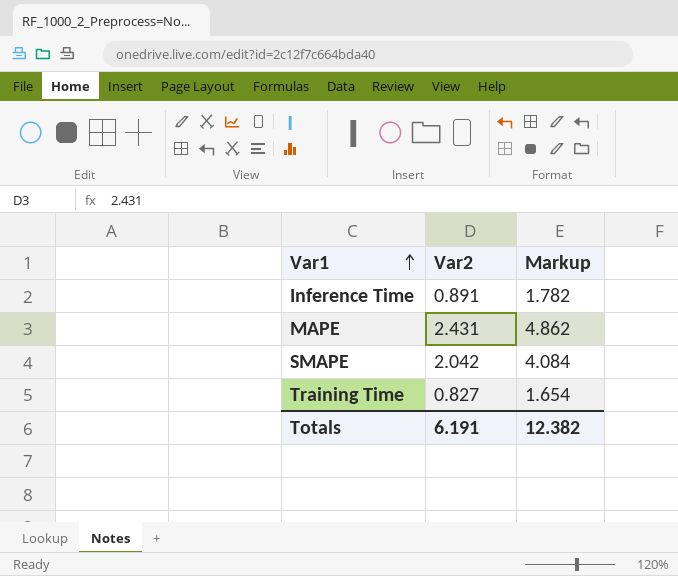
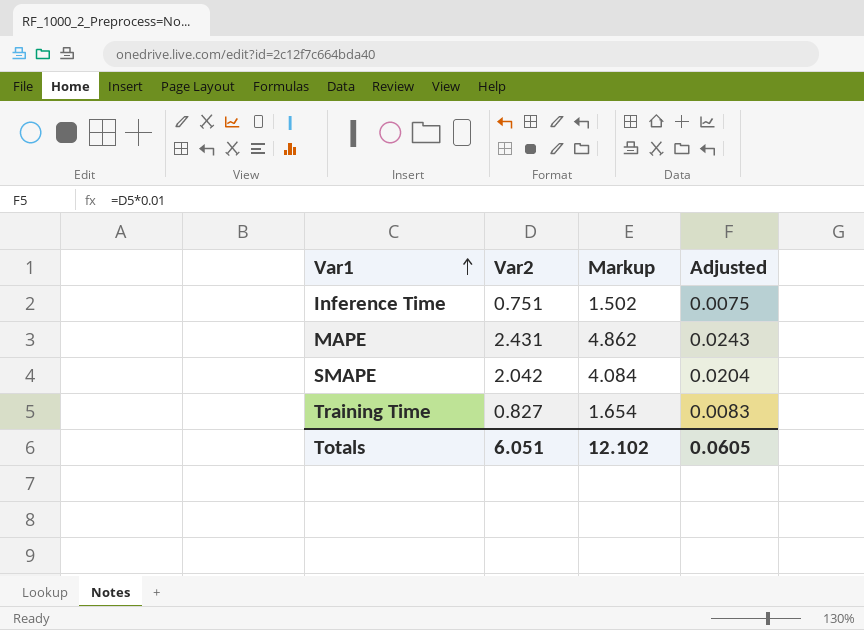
column Adjusted | formula: none -> [Var2] * 0.01
Inference Time | Var2: 0.891 -> 0.751
Inference Time | Markup: 1.782 -> 1.502
Totals | Var2: 6.191 -> 6.051
Totals | Markup: 12.382 -> 12.102

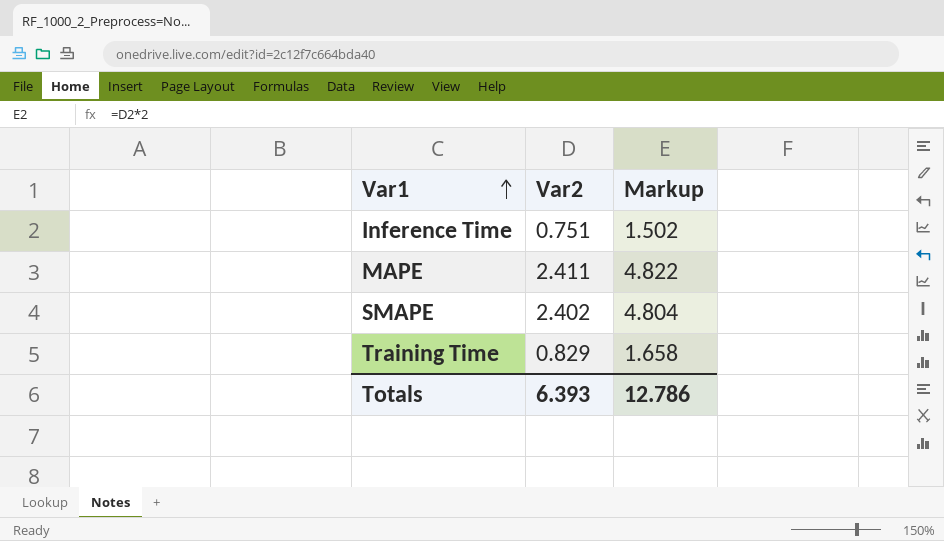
column Adjusted | formula: [Var2] * 0.01 -> none
MAPE | Var2: 2.431 -> 2.411
MAPE | Markup: 4.862 -> 4.822
SMAPE | Var2: 2.042 -> 2.402
SMAPE | Markup: 4.084 -> 4.804
Training Time | Var2: 0.827 -> 0.829
Training Time | Markup: 1.654 -> 1.658
Totals | Var2: 6.051 -> 6.393
Totals | Markup: 12.102 -> 12.786

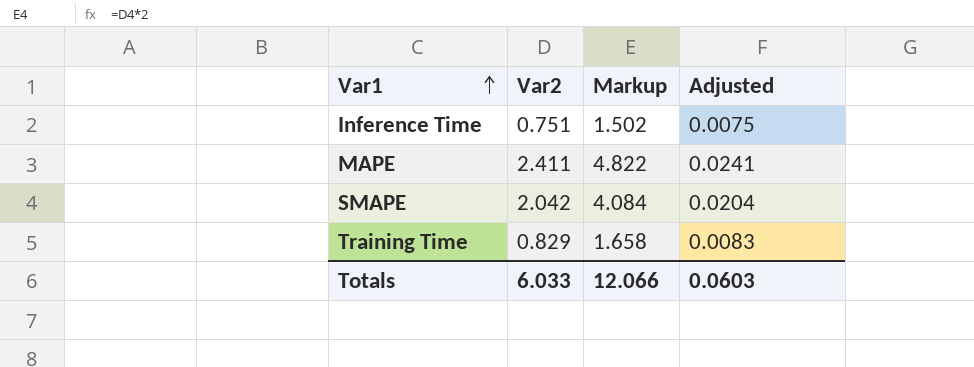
column Adjusted | formula: none -> [Var2] * 0.01
SMAPE | Var2: 2.402 -> 2.042
SMAPE | Markup: 4.804 -> 4.084
Totals | Var2: 6.393 -> 6.033
Totals | Markup: 12.786 -> 12.066

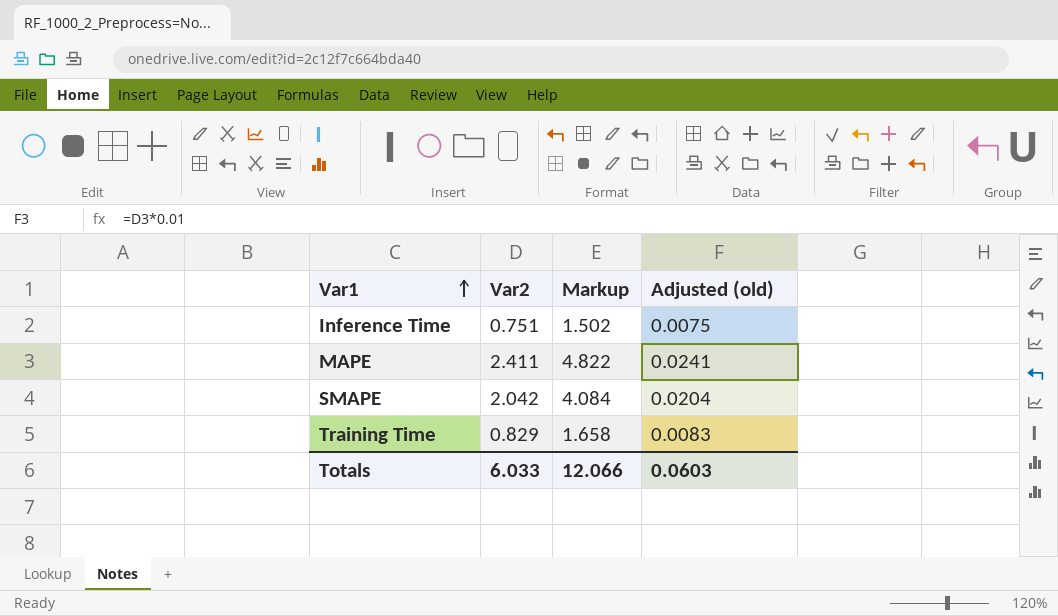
column name: Adjusted -> Adjusted (old)

